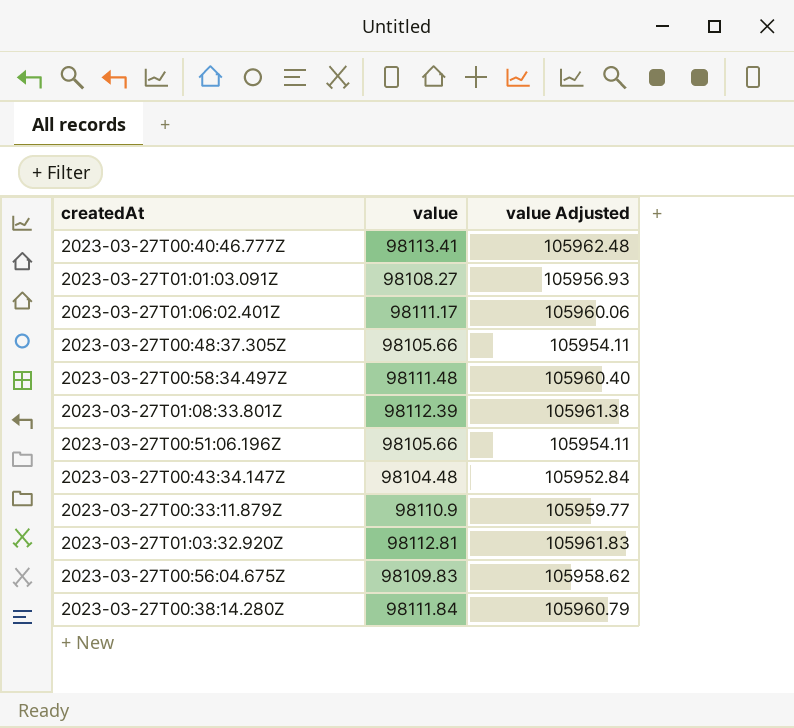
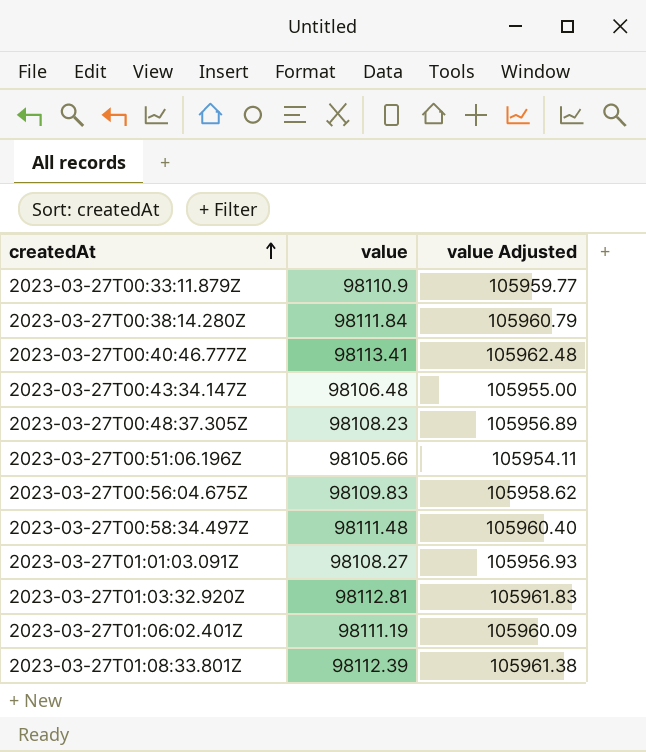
row order: none -> createdAt ascending
2023-03-27T00:43:34.147Z | value: 98104.48 -> 98106.48
2023-03-27T00:43:34.147Z | value Adjusted: 105952.84 -> 105955.00
2023-03-27T00:48:37.305Z | value: 98105.66 -> 98108.23
2023-03-27T00:48:37.305Z | value Adjusted: 105954.11 -> 105956.89
2023-03-27T01:06:02.401Z | value: 98111.17 -> 98111.19
2023-03-27T01:06:02.401Z | value Adjusted: 105960.06 -> 105960.09

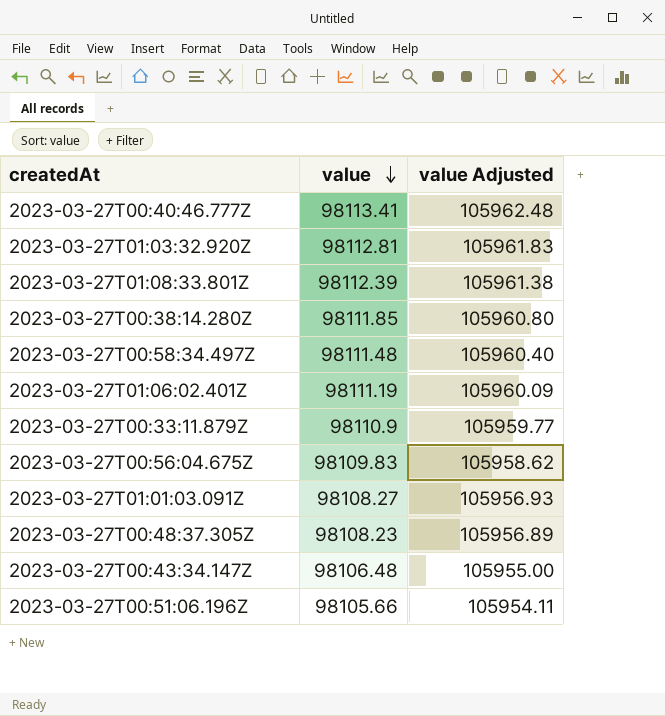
row order: createdAt ascending -> value descending
2023-03-27T00:38:14.280Z | value: 98111.84 -> 98111.85
2023-03-27T00:38:14.280Z | value Adjusted: 105960.79 -> 105960.80

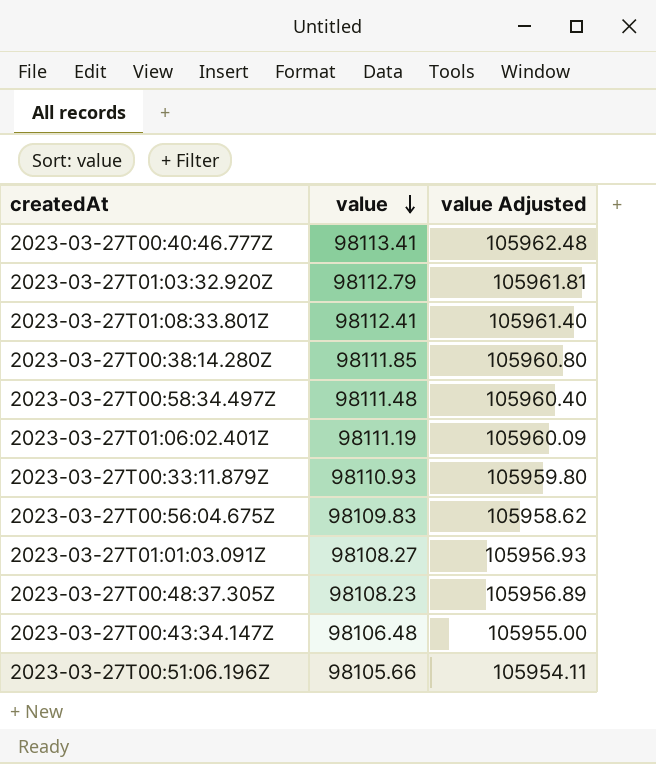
2023-03-27T01:03:32.920Z | value: 98112.81 -> 98112.79
2023-03-27T01:03:32.920Z | value Adjusted: 105961.83 -> 105961.81
2023-03-27T01:08:33.801Z | value: 98112.39 -> 98112.41
2023-03-27T01:08:33.801Z | value Adjusted: 105961.38 -> 105961.40
2023-03-27T00:33:11.879Z | value: 98110.9 -> 98110.93
2023-03-27T00:33:11.879Z | value Adjusted: 105959.77 -> 105959.80

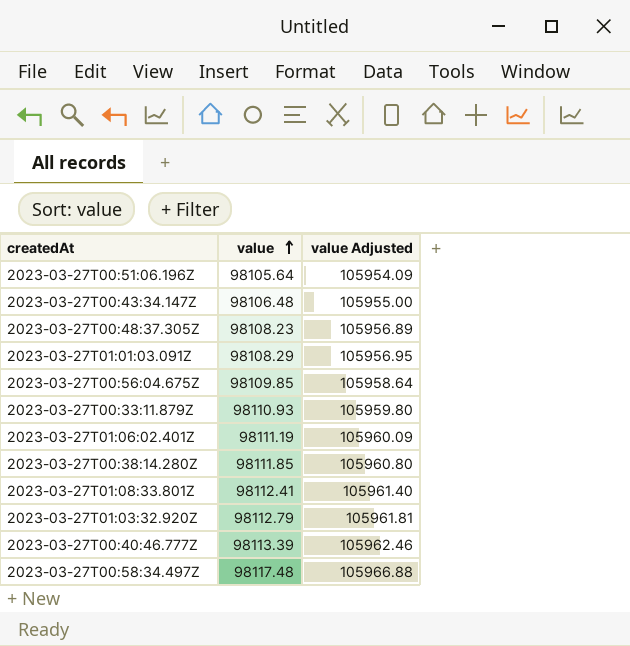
row order: value descending -> value ascending
2023-03-27T00:51:06.196Z | value: 98105.66 -> 98105.64
2023-03-27T00:51:06.196Z | value Adjusted: 105954.11 -> 105954.09
2023-03-27T01:01:03.091Z | value: 98108.27 -> 98108.29
2023-03-27T01:01:03.091Z | value Adjusted: 105956.93 -> 105956.95
2023-03-27T00:56:04.675Z | value: 98109.83 -> 98109.85
2023-03-27T00:56:04.675Z | value Adjusted: 105958.62 -> 105958.64
2023-03-27T00:40:46.777Z | value: 98113.41 -> 98113.39
2023-03-27T00:40:46.777Z | value Adjusted: 105962.48 -> 105962.46
2023-03-27T00:58:34.497Z | value: 98111.48 -> 98117.48
2023-03-27T00:58:34.497Z | value Adjusted: 105960.40 -> 105966.88

